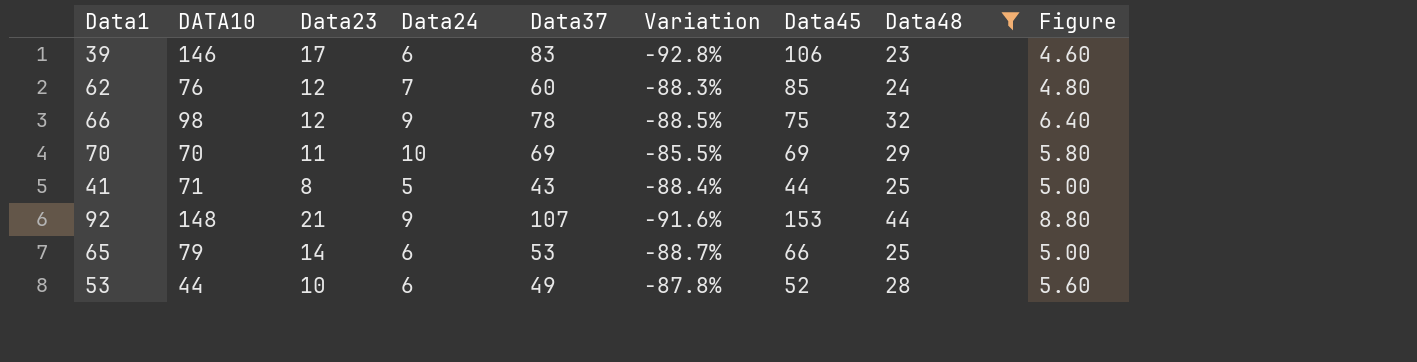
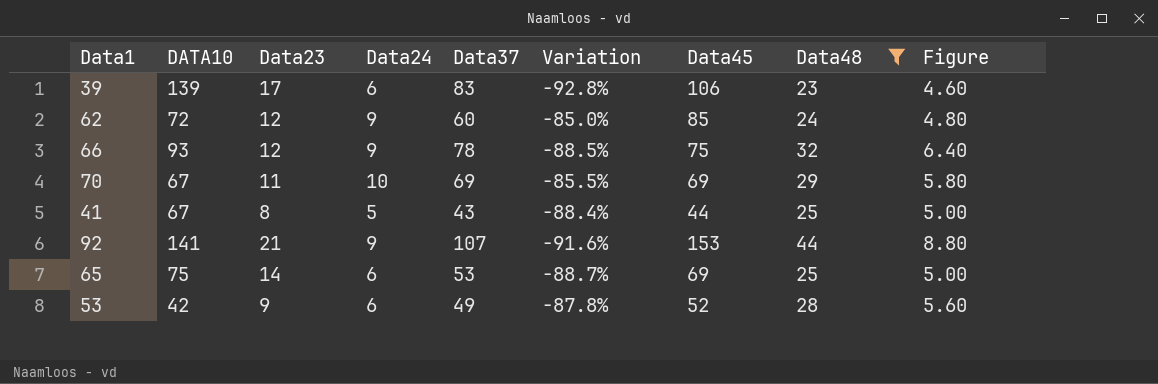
39 | DATA10: 146 -> 139
62 | DATA10: 76 -> 72
62 | Data24: 7 -> 9
62 | Variation: -88.3% -> -85.0%
66 | DATA10: 98 -> 93
70 | DATA10: 70 -> 67
41 | DATA10: 71 -> 67
92 | DATA10: 148 -> 141
65 | DATA10: 79 -> 75
65 | Data45: 66 -> 69
53 | DATA10: 44 -> 42
53 | Data23: 10 -> 9

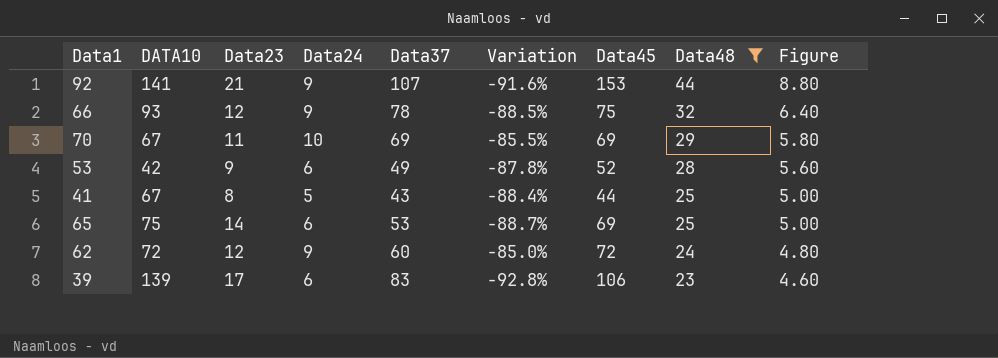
row order: none -> Data48 descending
62 | Data45: 85 -> 72

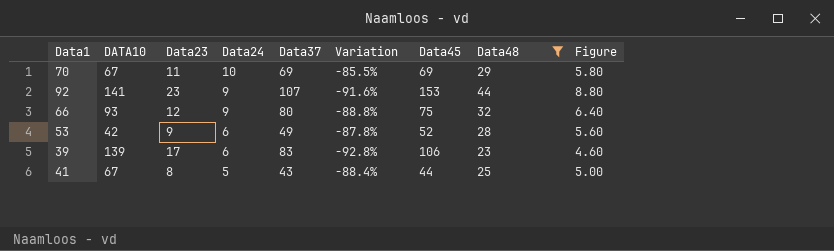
row order: Data48 descending -> Data24 descending
row 65: 75 | 14 | 6 | 53 | -88.7% | 69 | 25 | 5.00 -> none
row 62: 72 | 12 | 9 | 60 | -85.0% | 72 | 24 | 4.80 -> none
92 | Data23: 21 -> 23
66 | Data37: 78 -> 80
66 | Variation: -88.5% -> -88.8%

